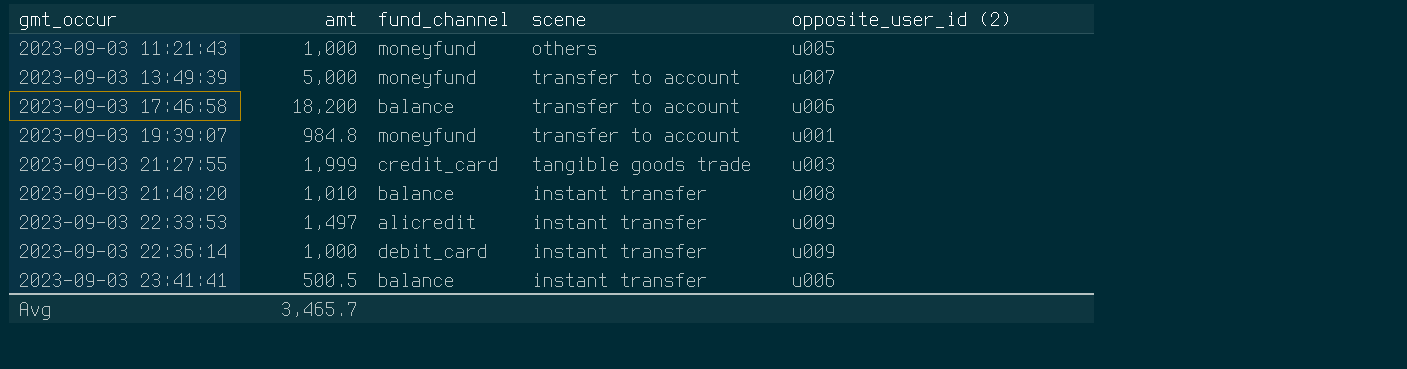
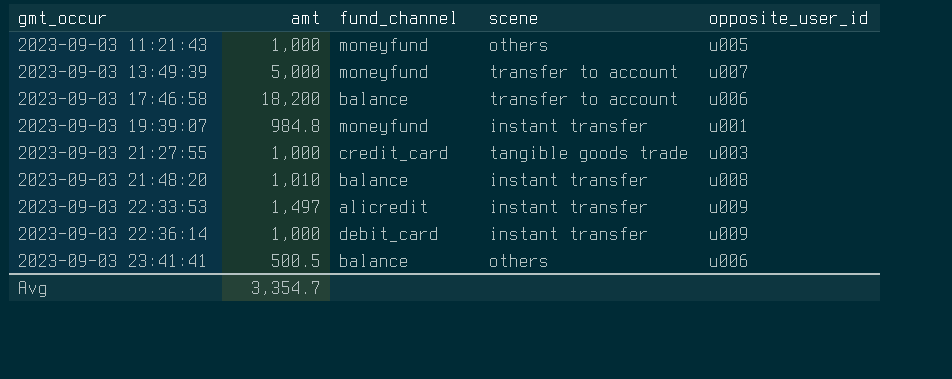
column name: opposite_user_id (2) -> opposite_user_id
2023-09-03 19:39:07 | scene: transfer to account -> instant transfer
2023-09-03 21:27:55 | amt: 1,999 -> 1,000
2023-09-03 23:41:41 | scene: instant transfer -> others
Avg | amt: 3,465.7 -> 3,354.7

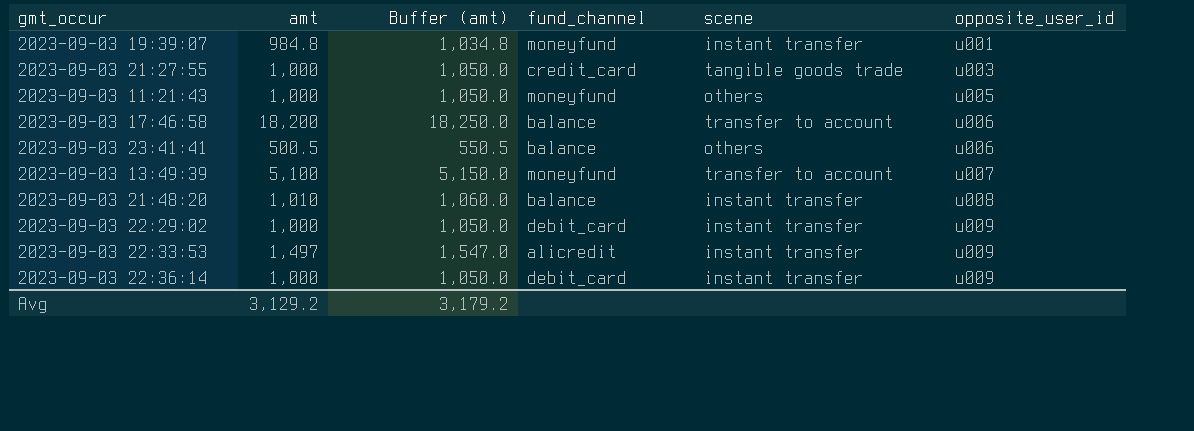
row order: gmt_occur ascending -> opposite_user_id ascending
column Buffer (amt) | formula: none -> [amt] + 50
2023-09-03 13:49:39 | amt: 5,000 -> 5,100
row 2023-09-03 22:29:02: none -> 1,000 | 1,050.0 | debit_card | instant transfer | u009
Avg | amt: 3,354.7 -> 3,129.2

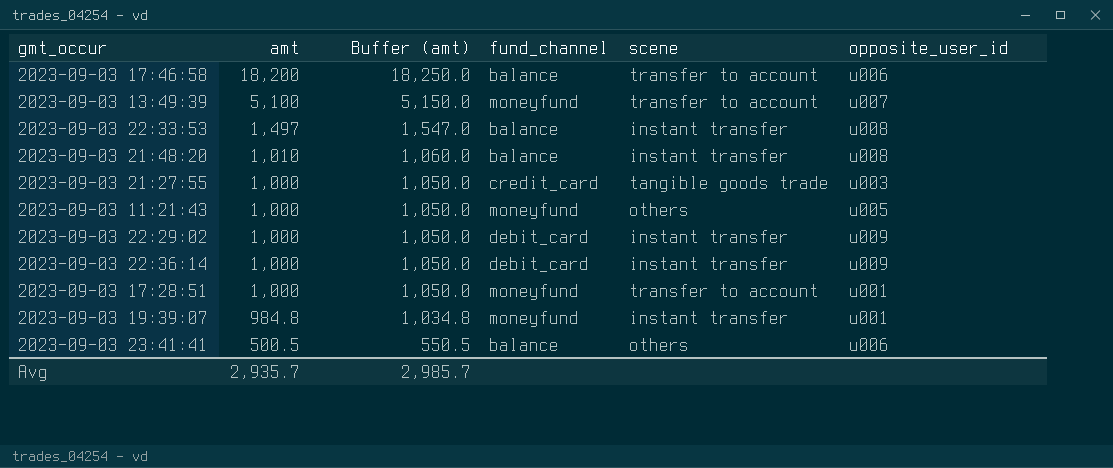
row order: opposite_user_id ascending -> amt descending
2023-09-03 22:33:53 | fund_channel: alicredit -> balance
2023-09-03 22:33:53 | opposite_user_id: u009 -> u008
row 2023-09-03 17:28:51: none -> 1,000 | 1,050.0 | moneyfund | transfer to account | u001
Avg | amt: 3,129.2 -> 2,935.7
Avg | Buffer (amt): 3,179.2 -> 2,985.7

